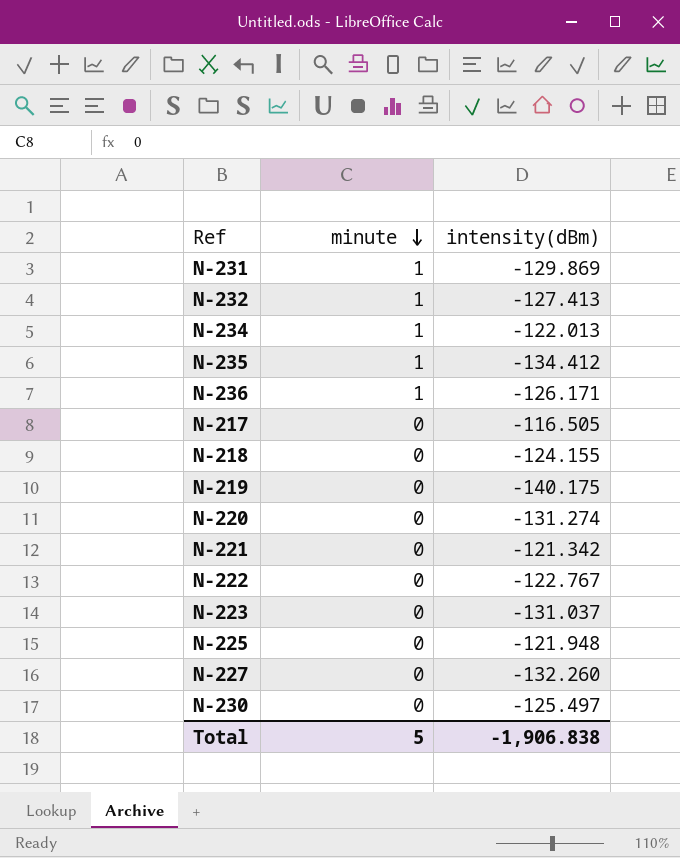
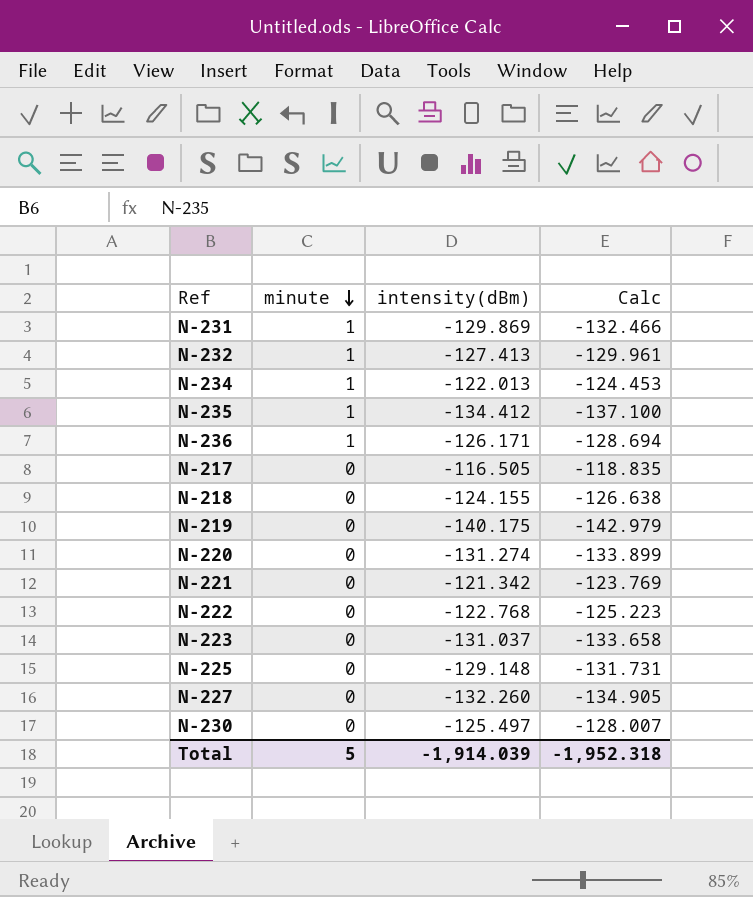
column Calc | formula: none -> [intensity(dBm)] * 1.02
N-222 | intensity(dBm): -122.767 -> -122.768
N-225 | intensity(dBm): -121.948 -> -129.148
Total | intensity(dBm): -1,906.838 -> -1,914.039

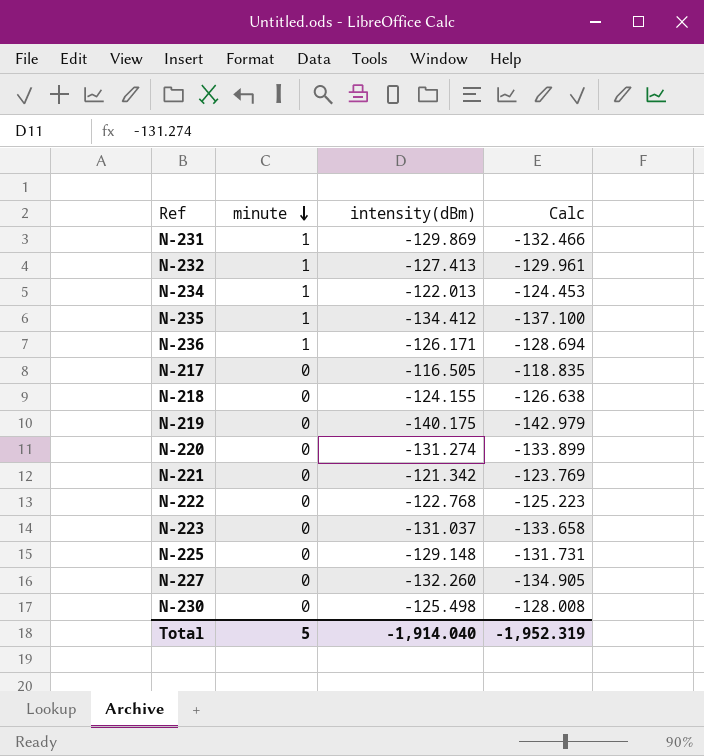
N-230 | intensity(dBm): -125.497 -> -125.498
N-230 | Calc: -128.007 -> -128.008
Total | intensity(dBm): -1,914.039 -> -1,914.040
Total | Calc: -1,952.318 -> -1,952.319

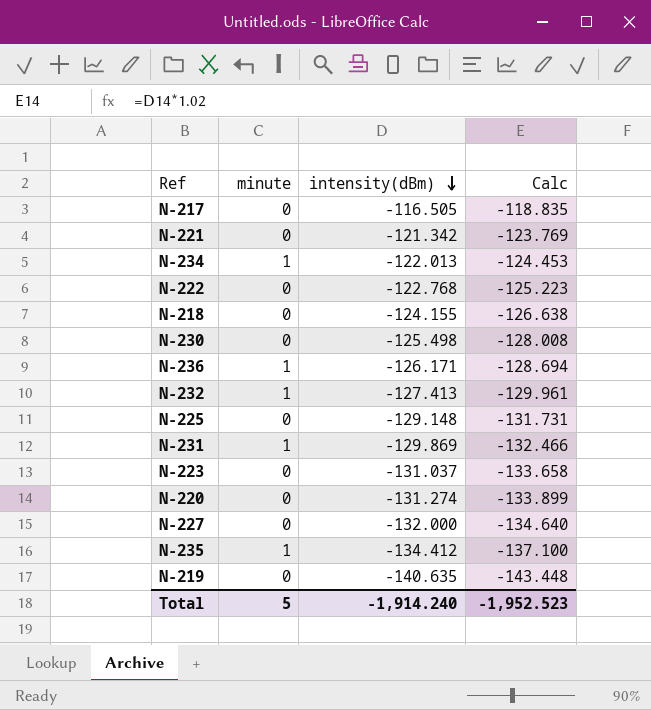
row order: minute descending -> intensity(dBm) descending
N-227 | intensity(dBm): -132.260 -> -132.000
N-227 | Calc: -134.905 -> -134.640
N-219 | intensity(dBm): -140.175 -> -140.635
N-219 | Calc: -142.979 -> -143.448
Total | intensity(dBm): -1,914.040 -> -1,914.240
Total | Calc: -1,952.319 -> -1,952.523

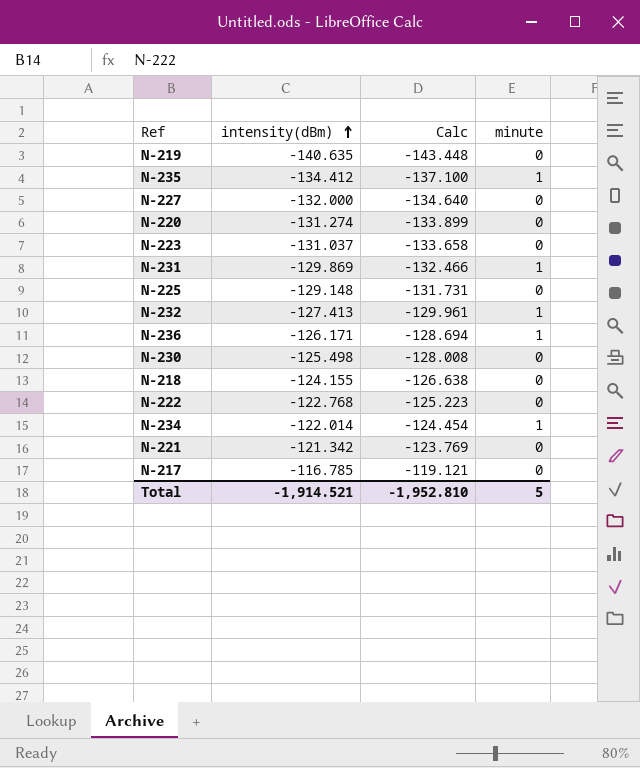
row order: intensity(dBm) descending -> intensity(dBm) ascending
column minute | position: 2 -> 4
N-234 | intensity(dBm): -122.013 -> -122.014
N-234 | Calc: -124.453 -> -124.454
N-217 | intensity(dBm): -116.505 -> -116.785
N-217 | Calc: -118.835 -> -119.121
Total | intensity(dBm): -1,914.240 -> -1,914.521
Total | Calc: -1,952.523 -> -1,952.810

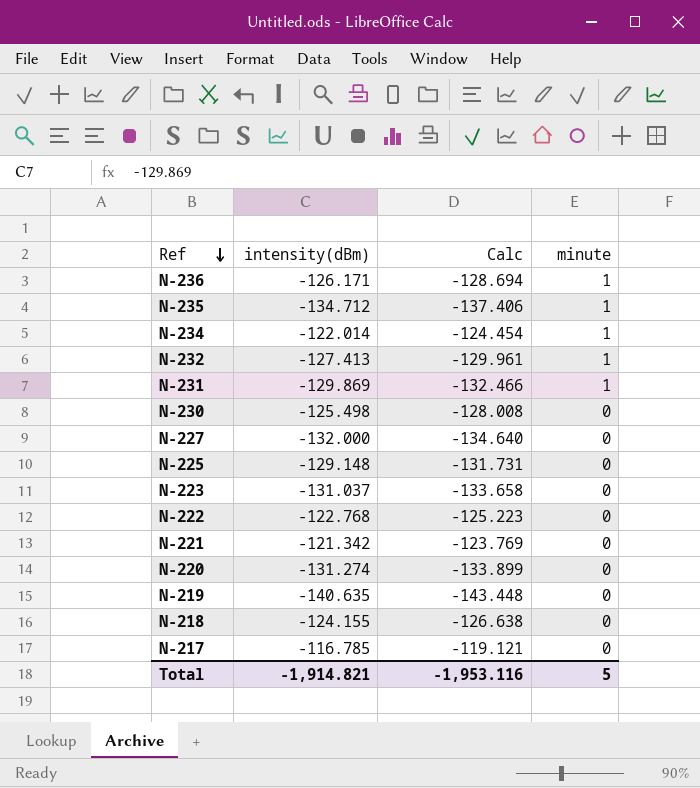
row order: intensity(dBm) ascending -> Ref descending
N-235 | intensity(dBm): -134.412 -> -134.712
N-235 | Calc: -137.100 -> -137.406
Total | intensity(dBm): -1,914.521 -> -1,914.821
Total | Calc: -1,952.810 -> -1,953.116

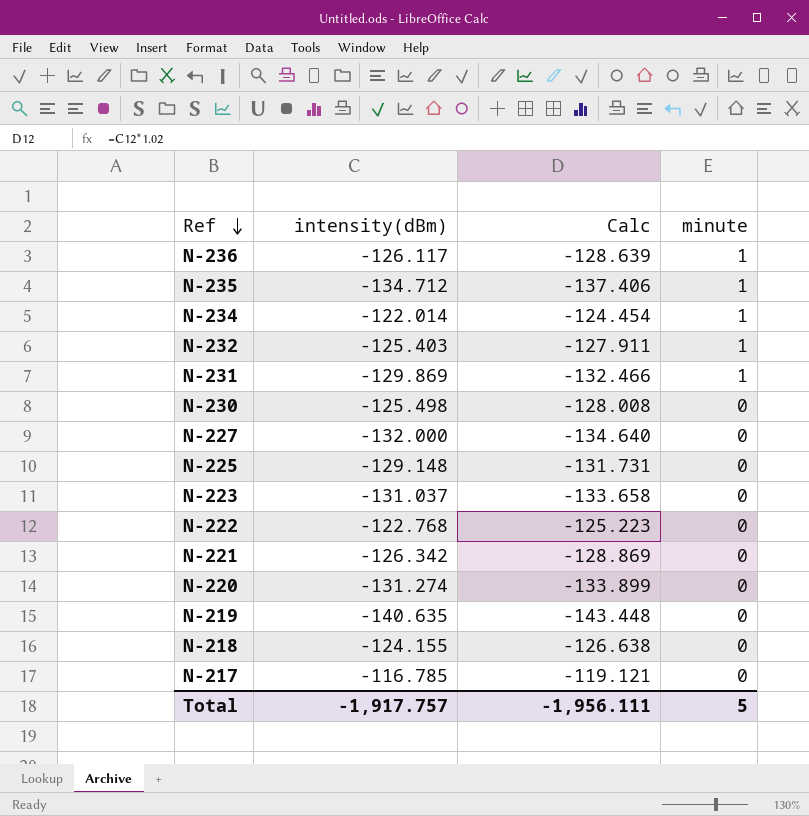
N-236 | intensity(dBm): -126.171 -> -126.117
N-236 | Calc: -128.694 -> -128.639
N-232 | intensity(dBm): -127.413 -> -125.403
N-232 | Calc: -129.961 -> -127.911
N-221 | intensity(dBm): -121.342 -> -126.342
N-221 | Calc: -123.769 -> -128.869
Total | intensity(dBm): -1,914.821 -> -1,917.757
Total | Calc: -1,953.116 -> -1,956.111

